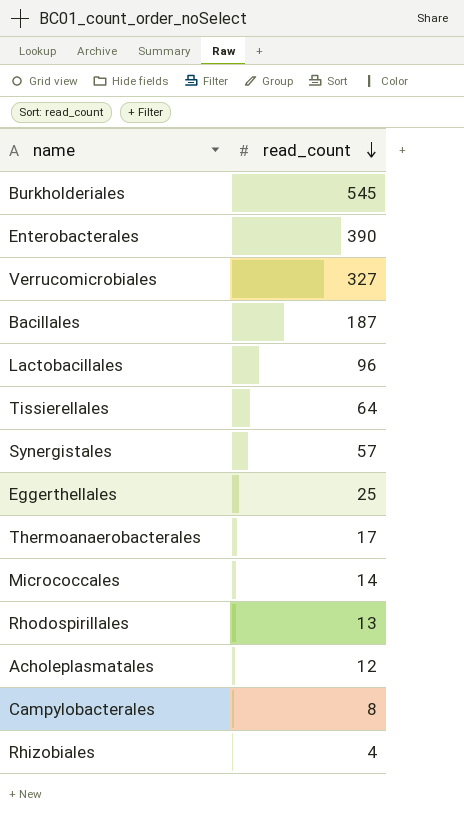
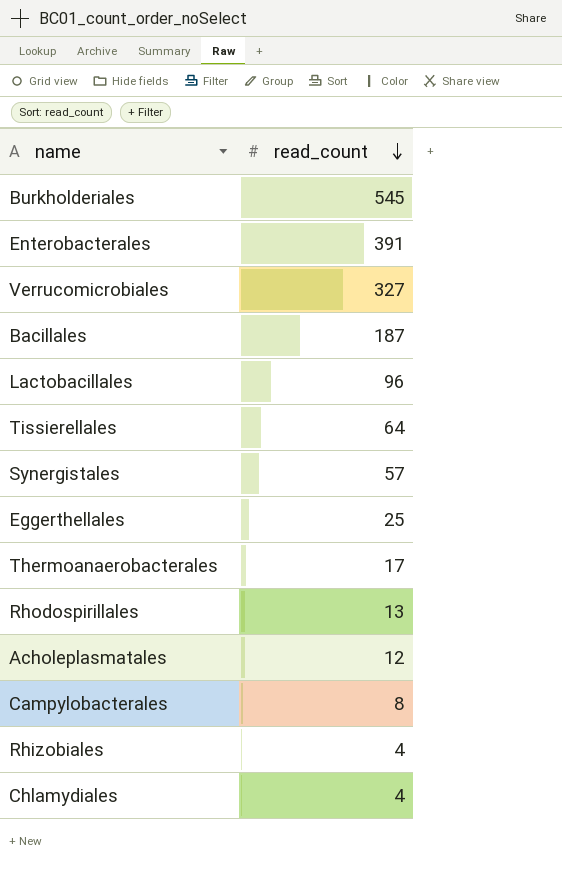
row Micrococcales: 14 -> none
Enterobacterales | read_count: 390 -> 391
row Chlamydiales: none -> 4

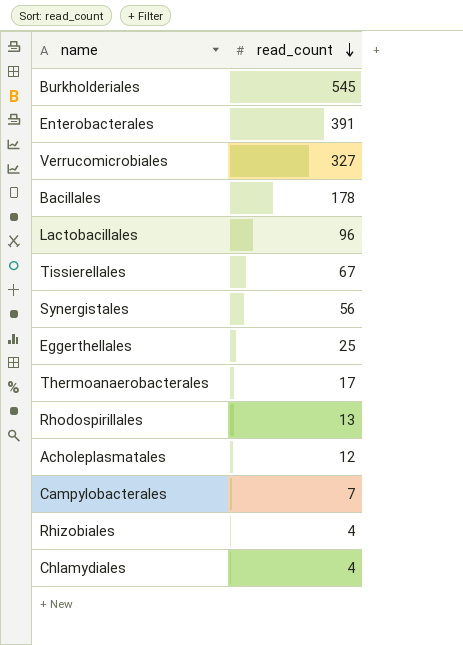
Bacillales | read_count: 187 -> 178
Tissierellales | read_count: 64 -> 67
Synergistales | read_count: 57 -> 56
Campylobacterales | read_count: 8 -> 7

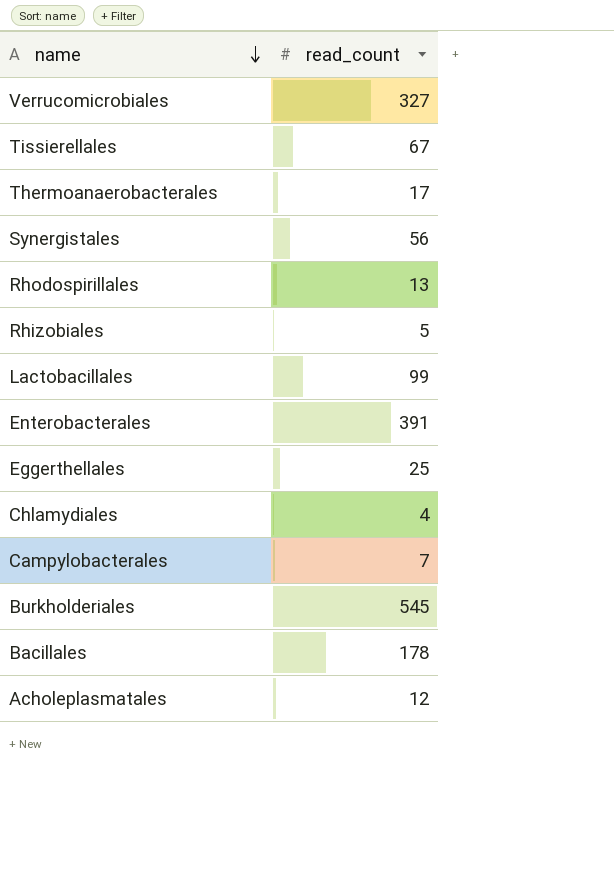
row order: read_count descending -> name descending
Rhizobiales | read_count: 4 -> 5
Lactobacillales | read_count: 96 -> 99

